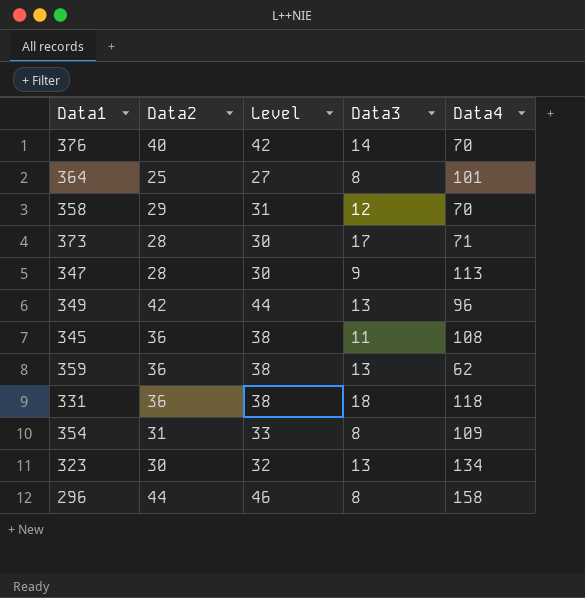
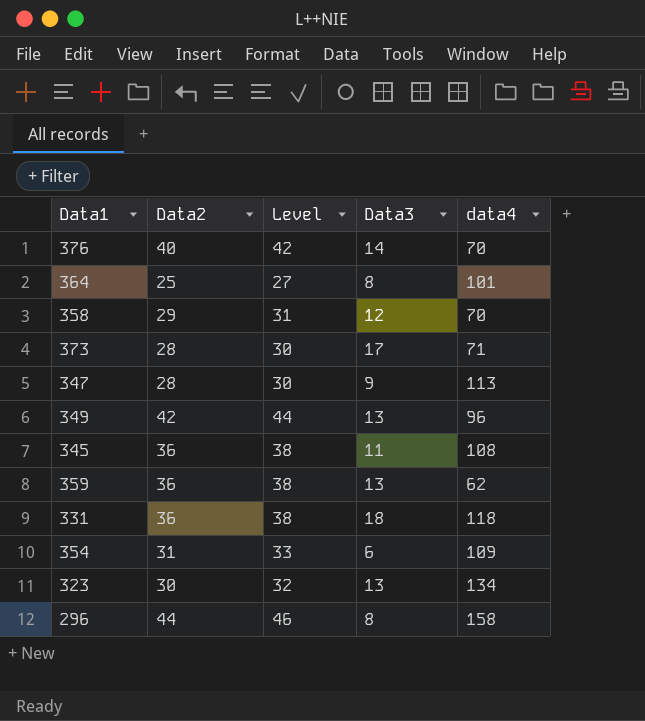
column name: Data4 -> data4
354 | Data3: 8 -> 6

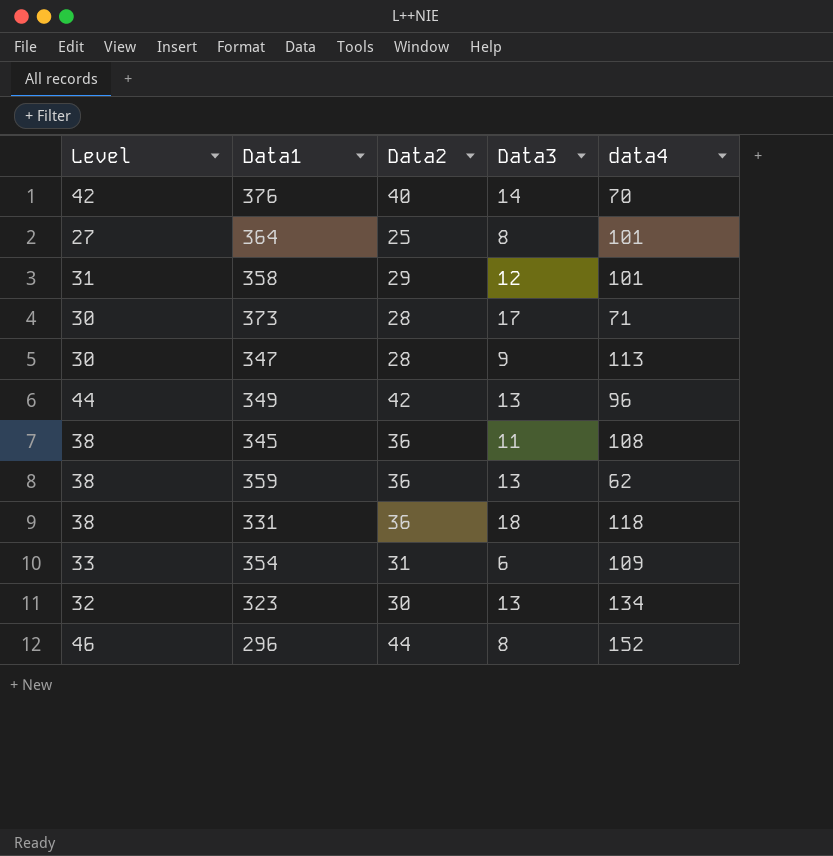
column Level | position: 3 -> 1
358 | data4: 70 -> 101
296 | data4: 158 -> 152

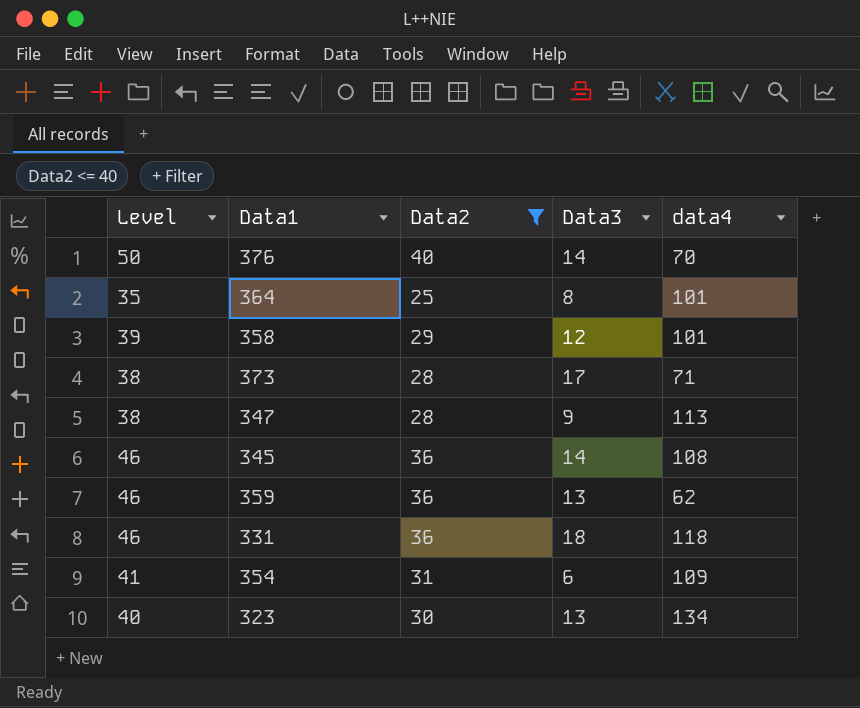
filter: none -> Data2 <= 40
column Level | formula: [Data2] + 2 -> [Data2] + 10
345 | Data3: 11 -> 14

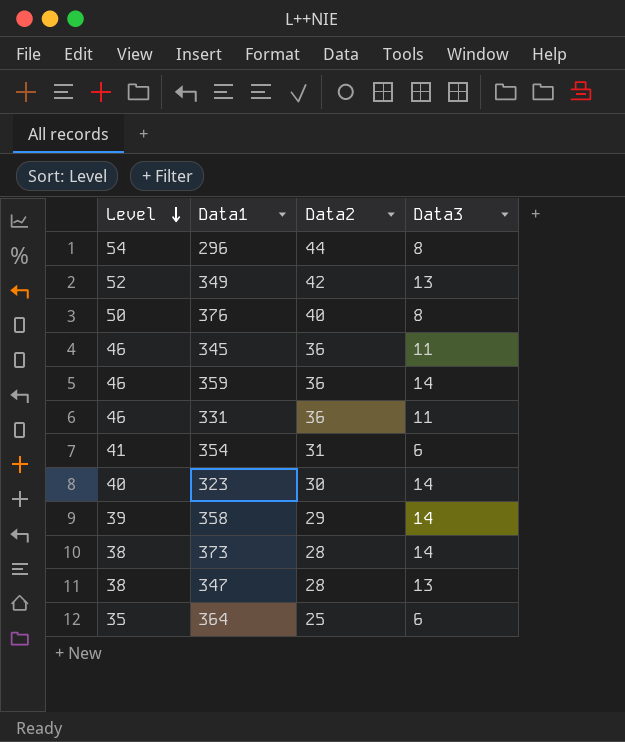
filter: Data2 <= 40 -> none
row order: none -> Level descending
column data4 | position: 5 -> none
376 | Data3: 14 -> 8
345 | Data3: 14 -> 11
359 | Data3: 13 -> 14
331 | Data3: 18 -> 11
323 | Data3: 13 -> 14
358 | Data3: 12 -> 14
373 | Data3: 17 -> 14
347 | Data3: 9 -> 13
364 | Data3: 8 -> 6

